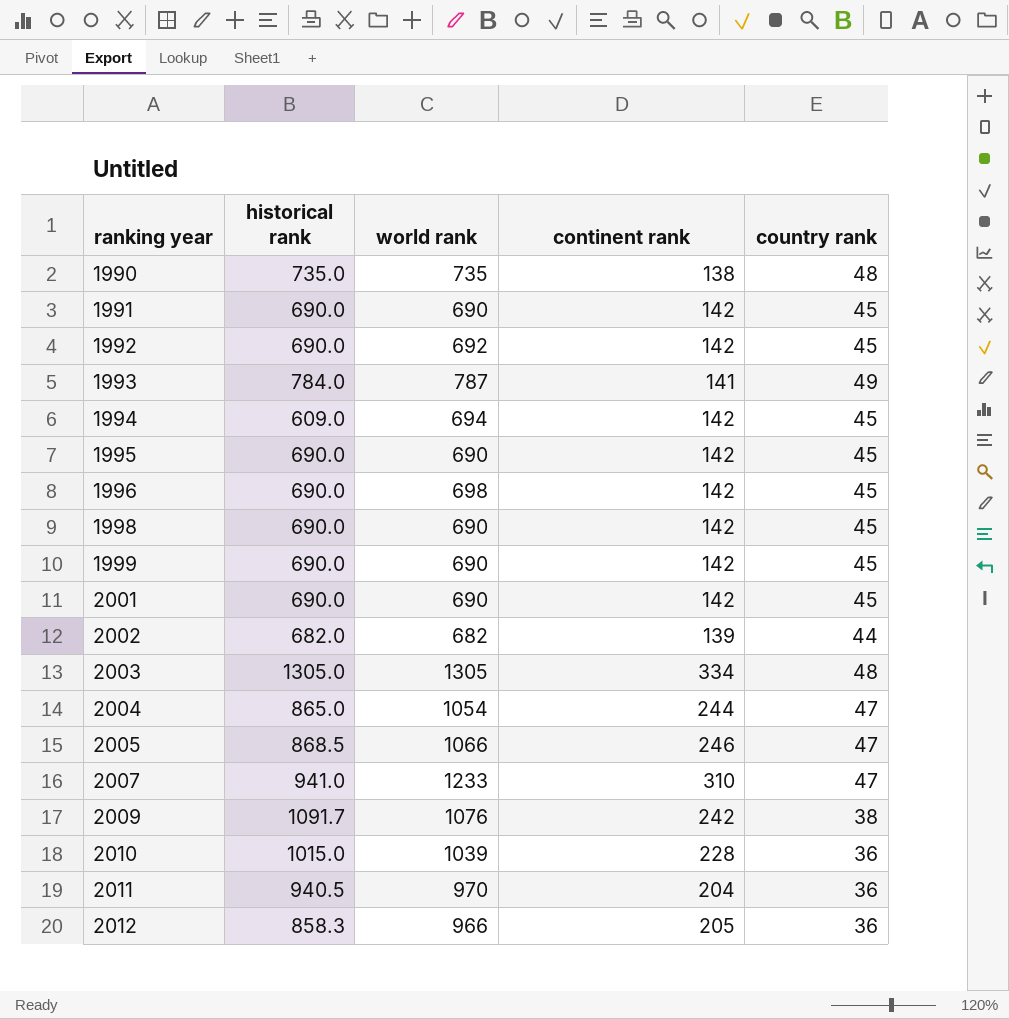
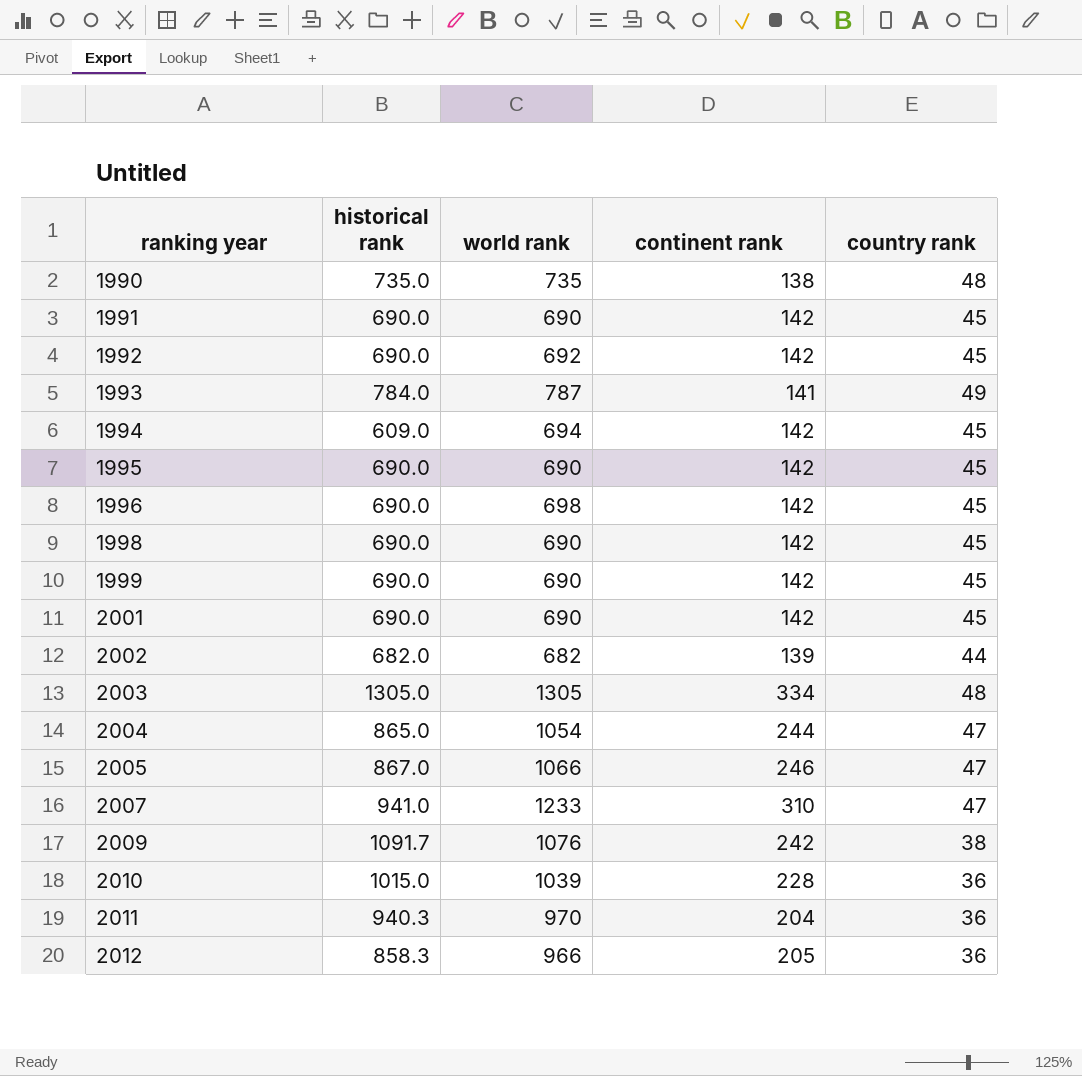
2005 | historical rank: 868.5 -> 867.0
2011 | historical rank: 940.5 -> 940.3

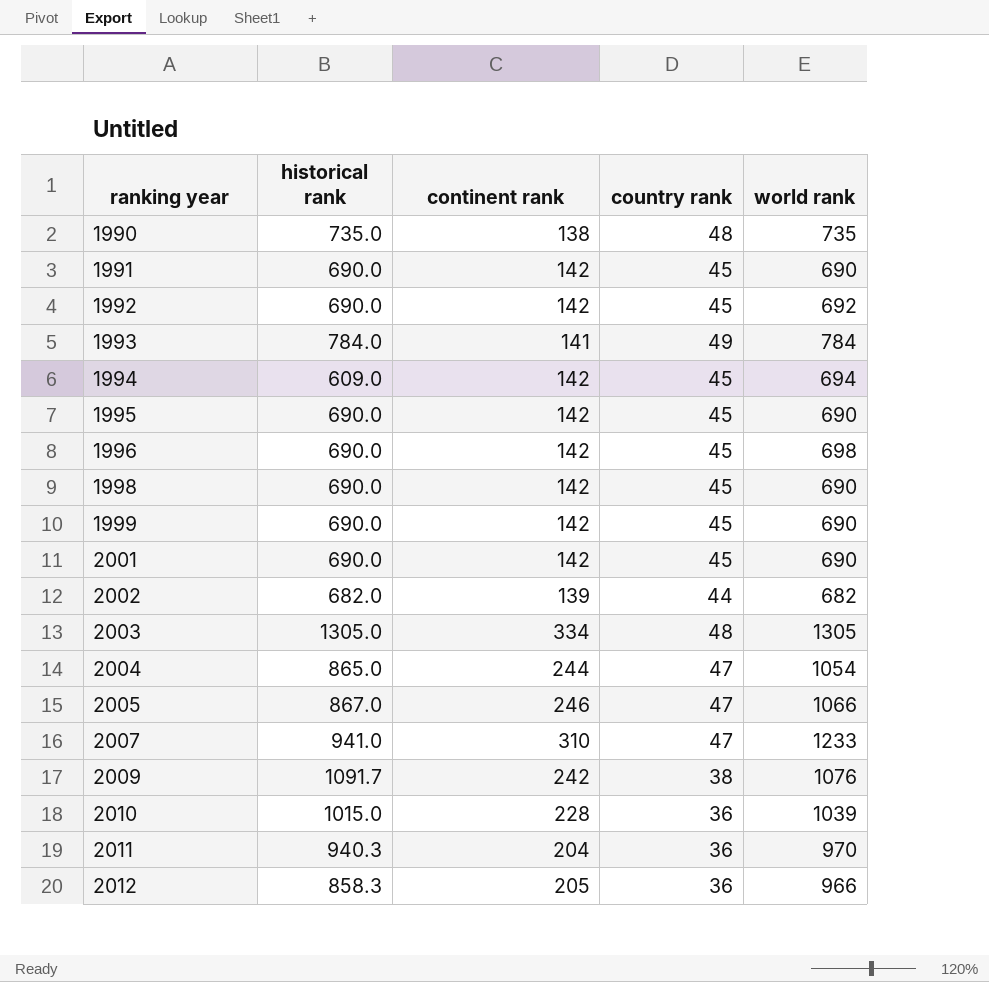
column world rank | position: 3 -> 5
1993 | world rank: 787 -> 784

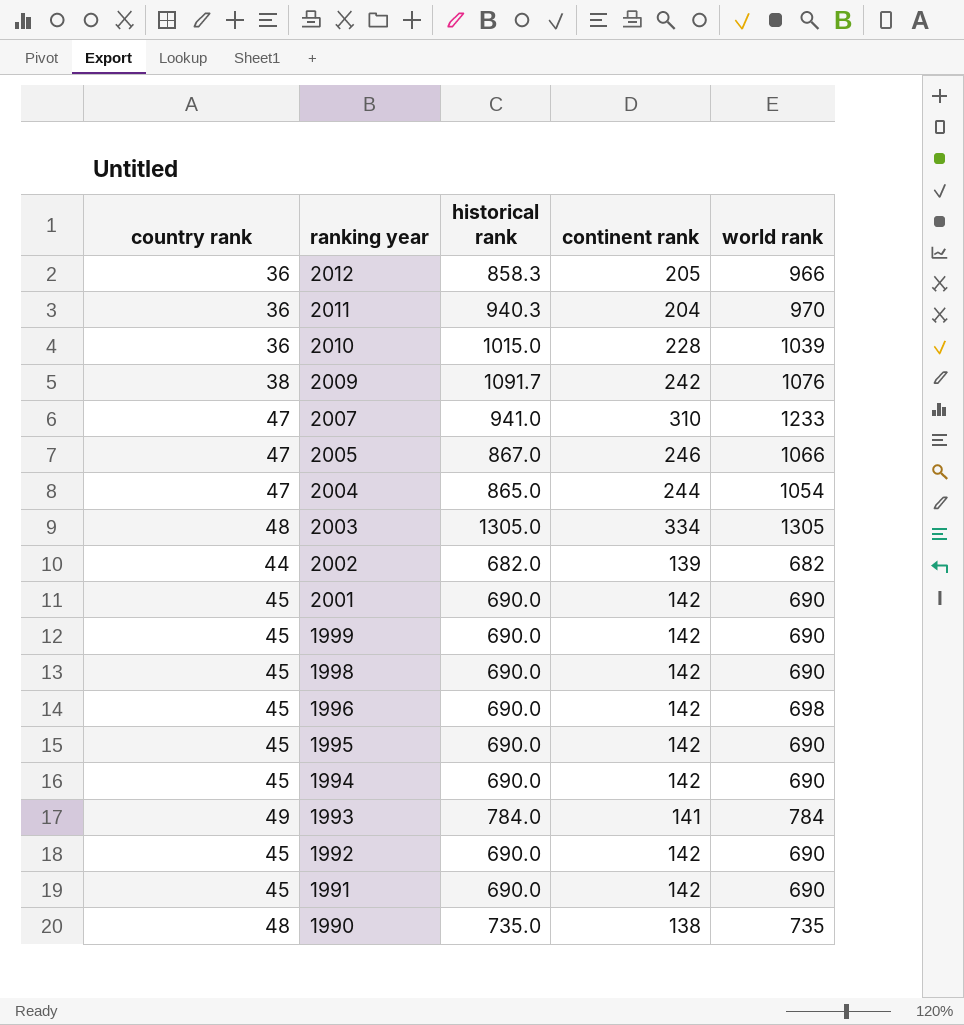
row order: ranking year ascending -> ranking year descending
column country rank | position: 4 -> 1
1994 | historical rank: 609.0 -> 690.0
1994 | world rank: 694 -> 690
1992 | world rank: 692 -> 690

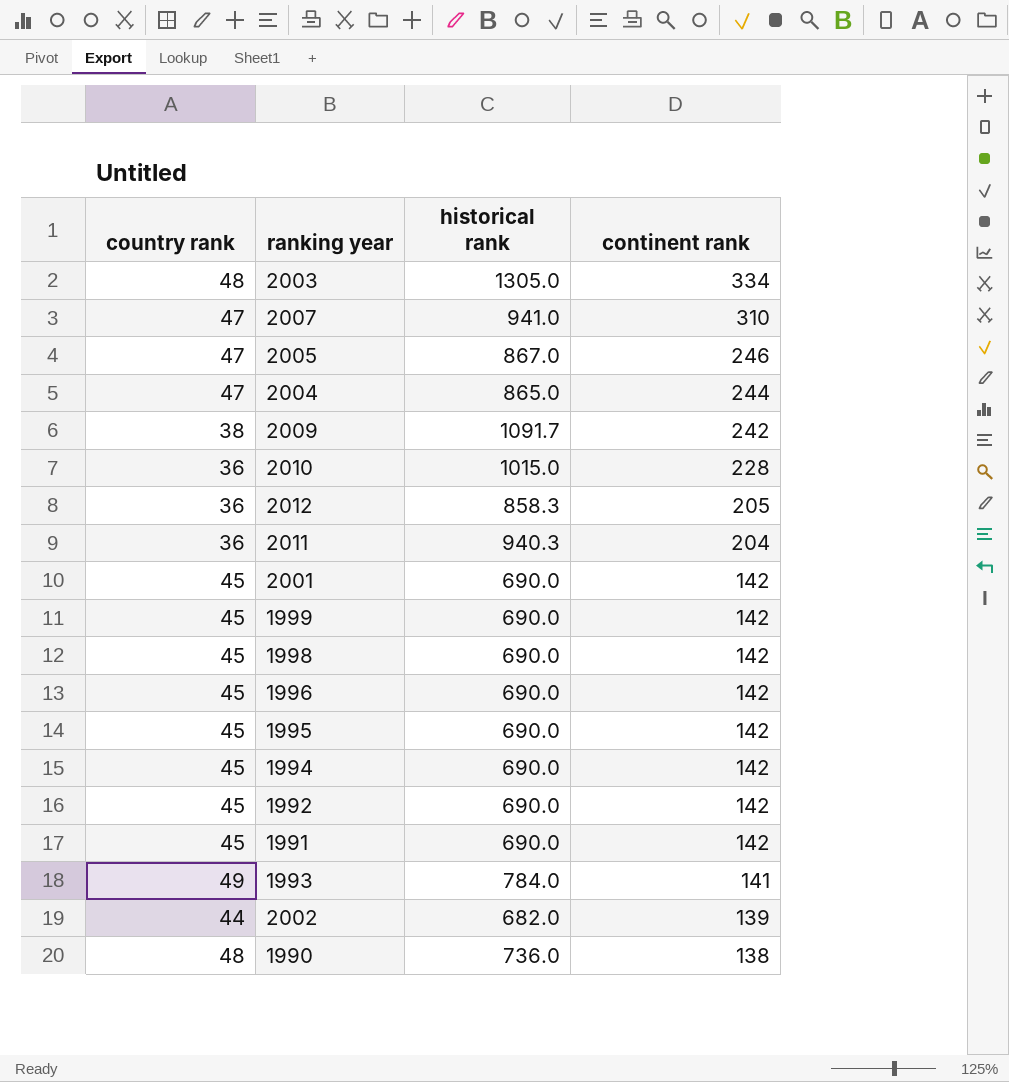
row order: ranking year descending -> continent rank descending
column world rank | position: 5 -> none
1990 | historical rank: 735.0 -> 736.0

